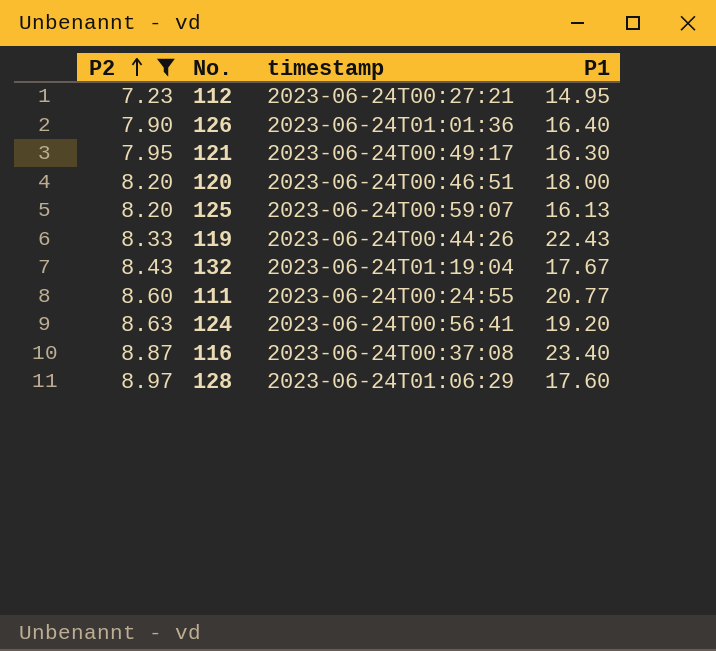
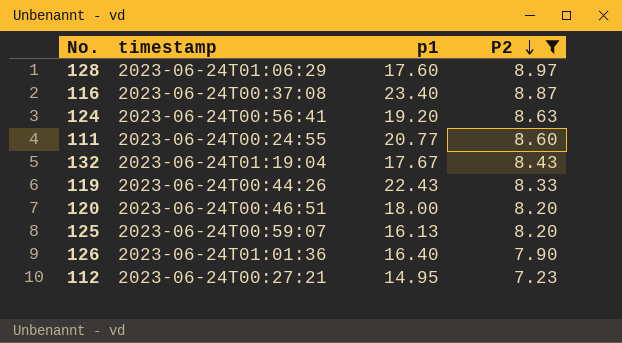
row order: P2 ascending -> P2 descending
column name: P1 -> p1
column P2 | position: 1 -> 4
row 121: 7.95 | 2023-06-24T00:49:17 | 16.30 -> none

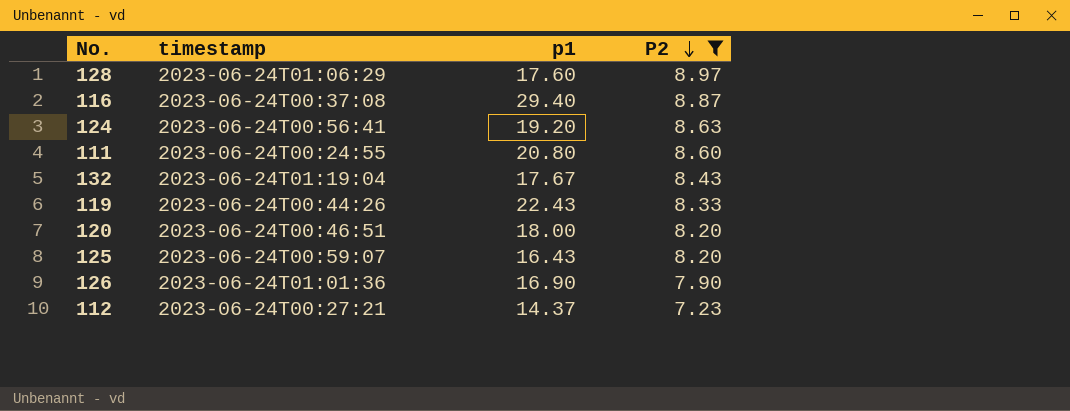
116 | p1: 23.40 -> 29.40
111 | p1: 20.77 -> 20.80
125 | p1: 16.13 -> 16.43
126 | p1: 16.40 -> 16.90
112 | p1: 14.95 -> 14.37

